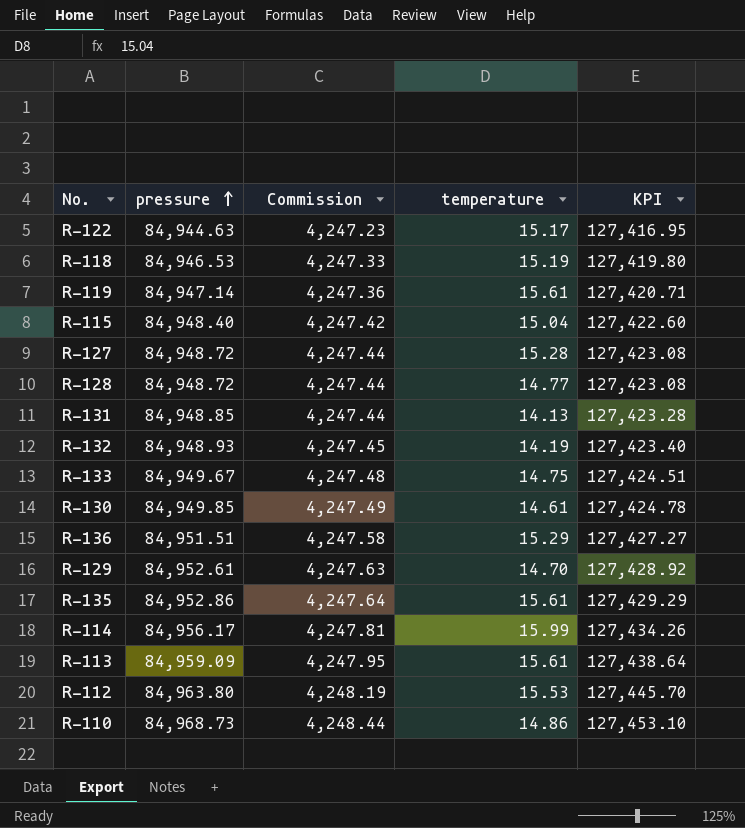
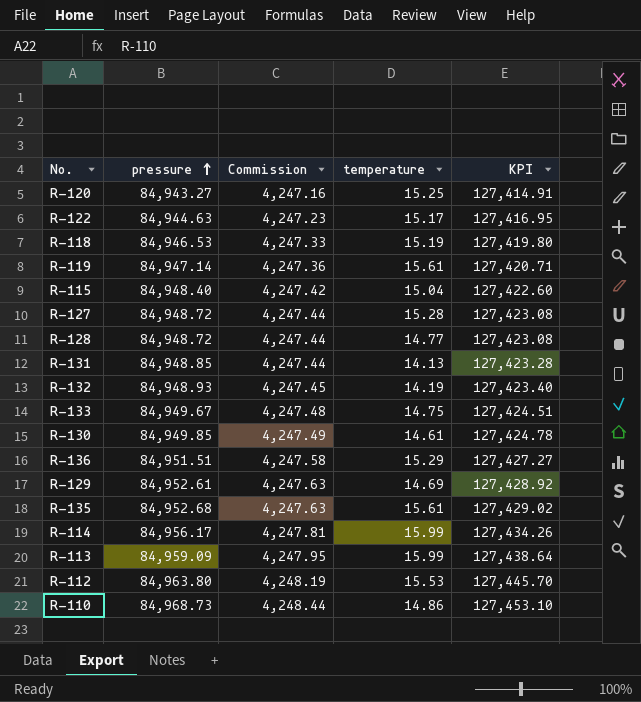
row R-120: none -> 84,943.27 | 4,247.16 | 15.25 | 127,414.91
R-129 | temperature: 14.70 -> 14.69
R-135 | pressure: 84,952.86 -> 84,952.68
R-135 | Commission: 4,247.64 -> 4,247.63
R-135 | KPI: 127,429.29 -> 127,429.02
R-113 | temperature: 15.61 -> 15.99

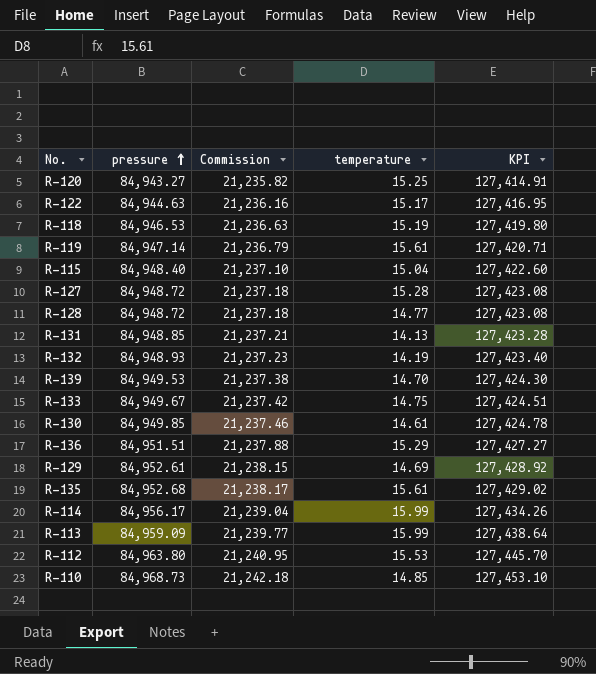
column Commission | formula: [pressure] * 0.05 -> [pressure] * 0.25
row R-139: none -> 84,949.53 | 21,237.38 | 14.70 | 127,424.30
R-110 | temperature: 14.86 -> 14.85

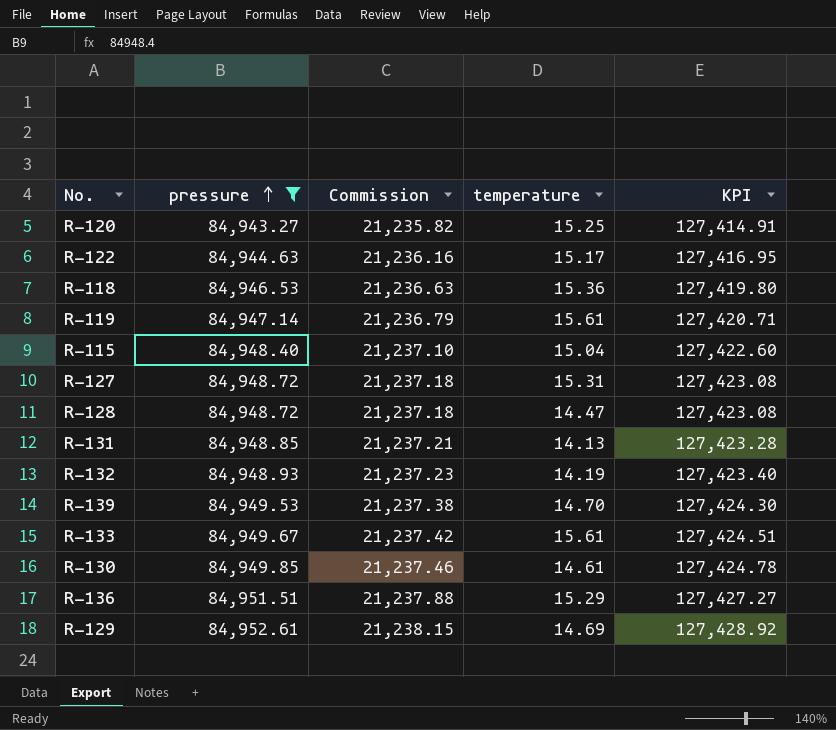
filter: none -> pressure <= 84,952.61
R-118 | temperature: 15.19 -> 15.36
R-127 | temperature: 15.28 -> 15.31
R-128 | temperature: 14.77 -> 14.47
R-133 | temperature: 14.75 -> 15.61

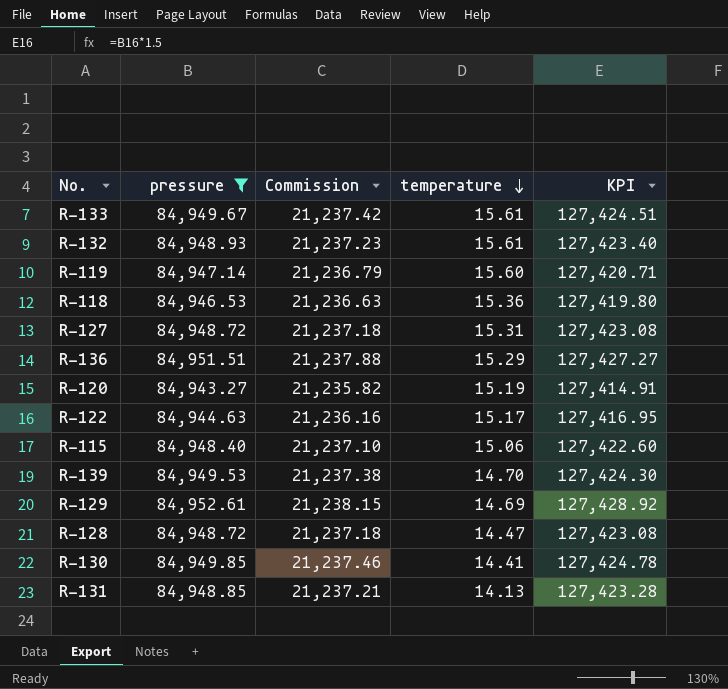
row order: pressure ascending -> temperature descending
R-132 | temperature: 14.19 -> 15.61
R-119 | temperature: 15.61 -> 15.60
R-120 | temperature: 15.25 -> 15.19
R-115 | temperature: 15.04 -> 15.06
R-130 | temperature: 14.61 -> 14.41

